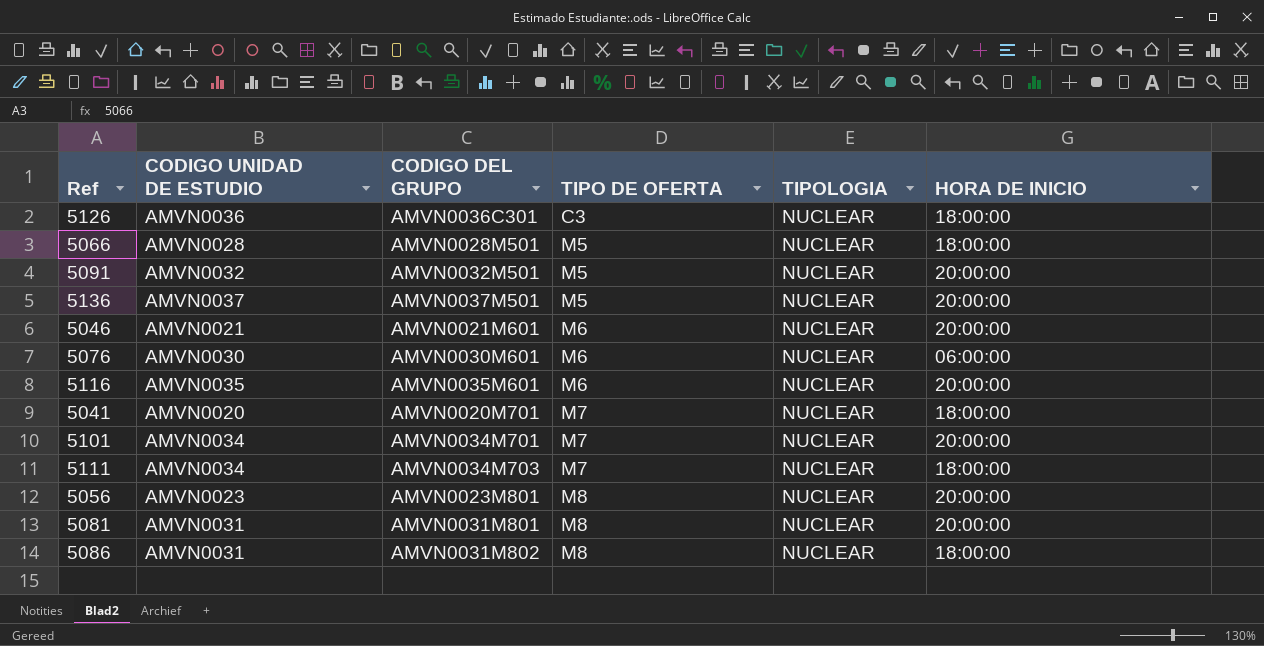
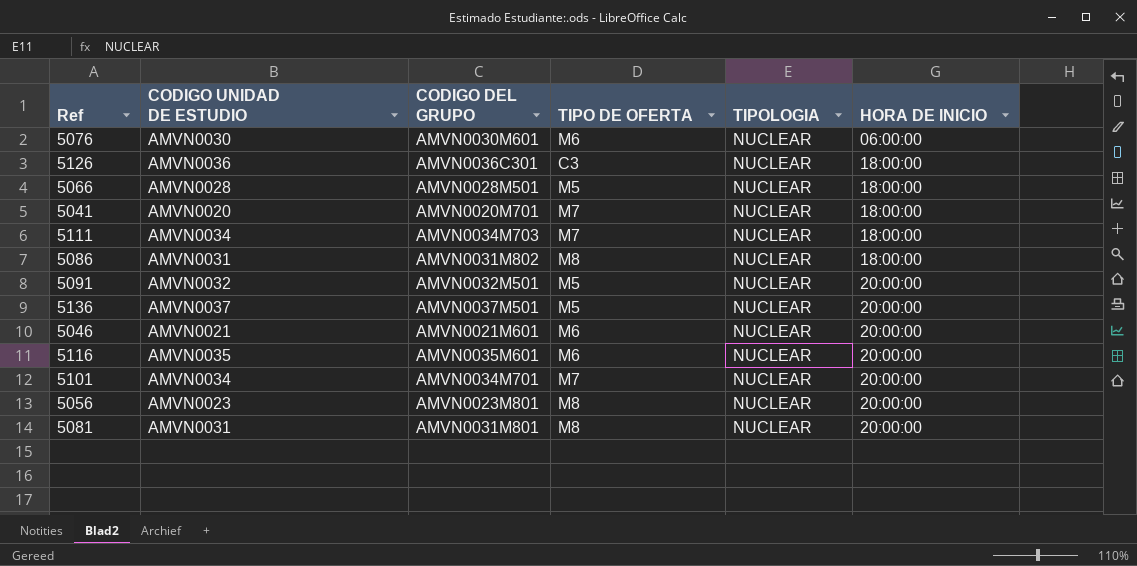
row order: TIPO DE OFERTA ascending -> HORA DE INICIO ascending

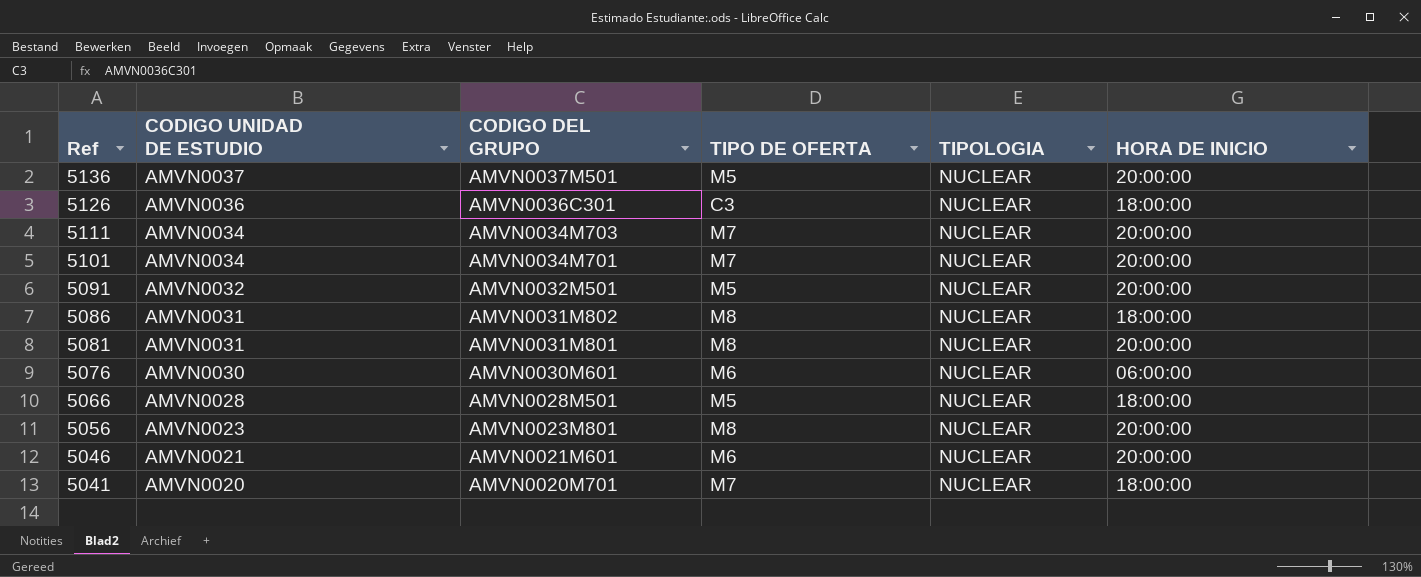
row order: HORA DE INICIO ascending -> Ref descending
row 5116: AMVN0035 | AMVN0035M601 | M6 | NUCLEAR | 20:00:00 -> none
5111 | HORA DE INICIO: 18:00:00 -> 20:00:00

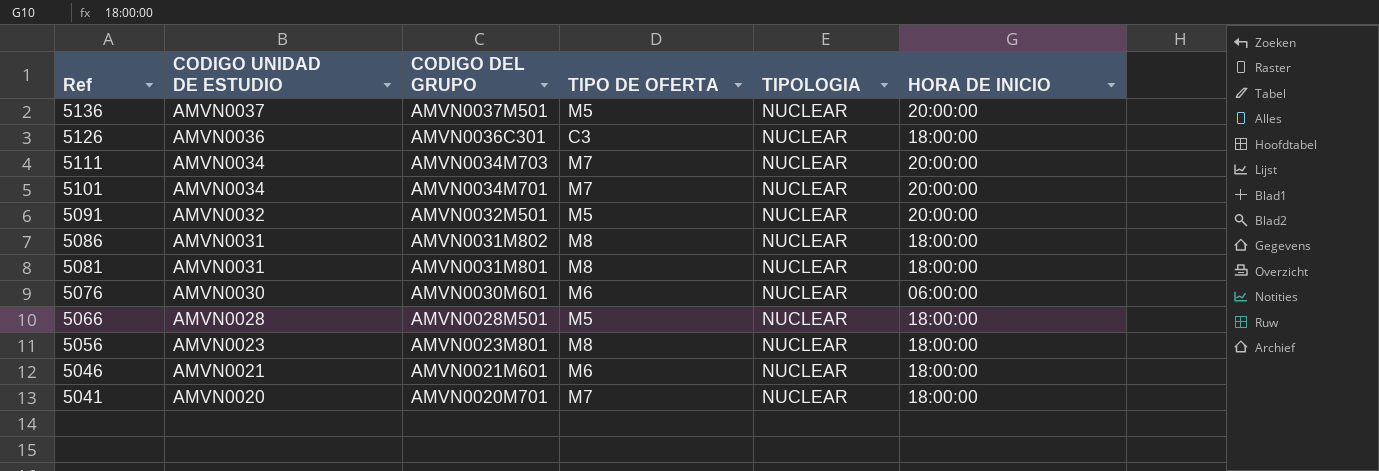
5081 | HORA DE INICIO: 20:00:00 -> 18:00:00
5056 | HORA DE INICIO: 20:00:00 -> 18:00:00
5046 | HORA DE INICIO: 20:00:00 -> 18:00:00

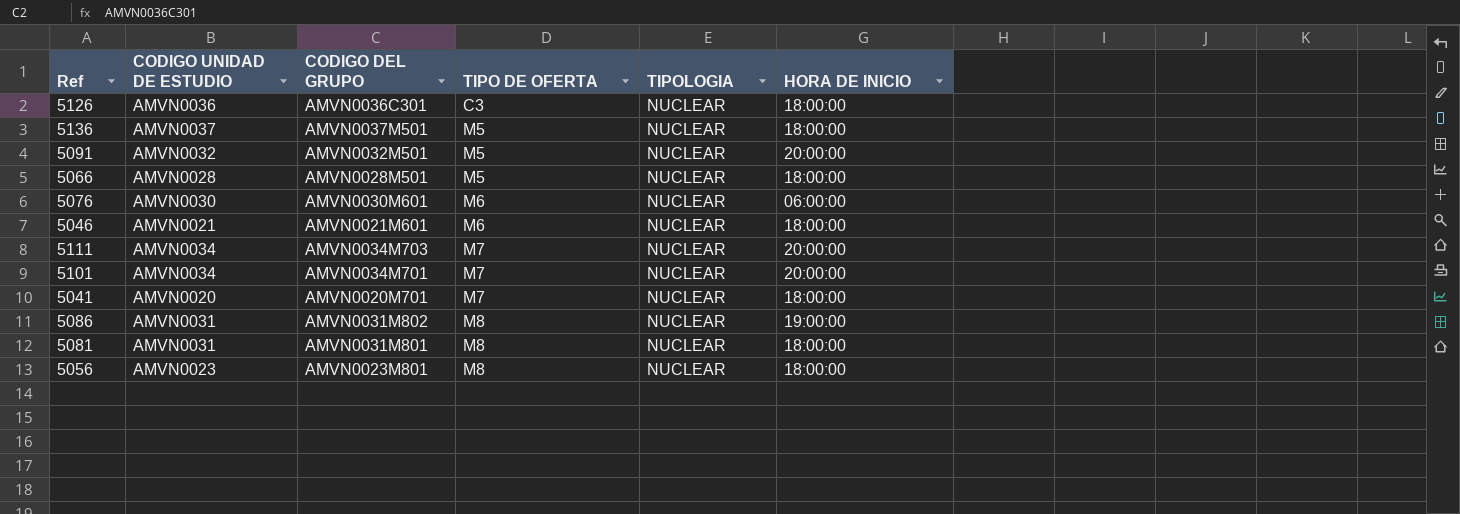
row order: Ref descending -> TIPO DE OFERTA ascending
5136 | HORA DE INICIO: 20:00:00 -> 18:00:00
5086 | HORA DE INICIO: 18:00:00 -> 19:00:00

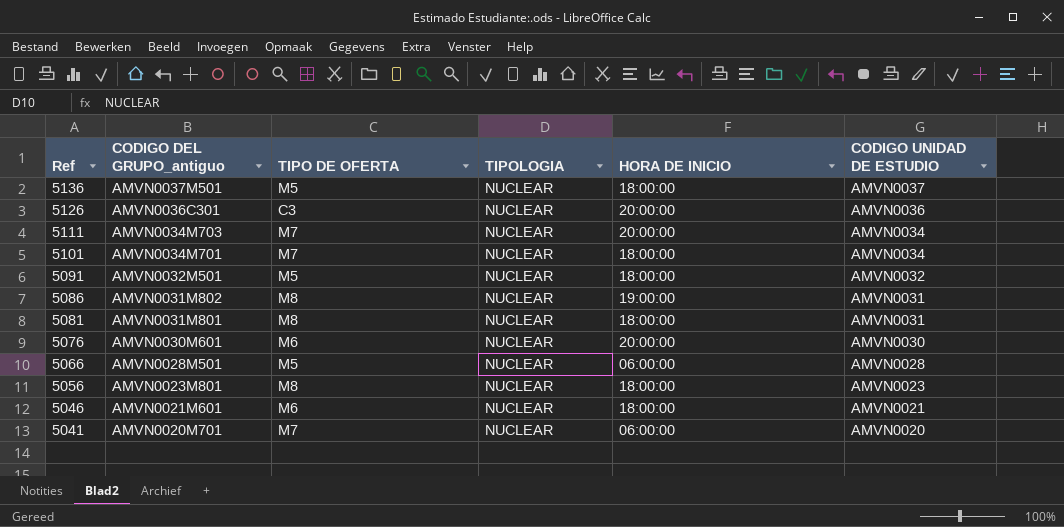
row order: TIPO DE OFERTA ascending -> Ref descending
column name: CODIGO DEL GRUPO -> CODIGO DEL GRUPO_antiguo
column CODIGO UNIDAD DE ESTUDIO | position: 2 -> 6
5126 | HORA DE INICIO: 18:00:00 -> 20:00:00
5101 | HORA DE INICIO: 20:00:00 -> 18:00:00
5091 | HORA DE INICIO: 20:00:00 -> 18:00:00
5076 | HORA DE INICIO: 06:00:00 -> 20:00:00
5066 | HORA DE INICIO: 18:00:00 -> 06:00:00
5041 | HORA DE INICIO: 18:00:00 -> 06:00:00

